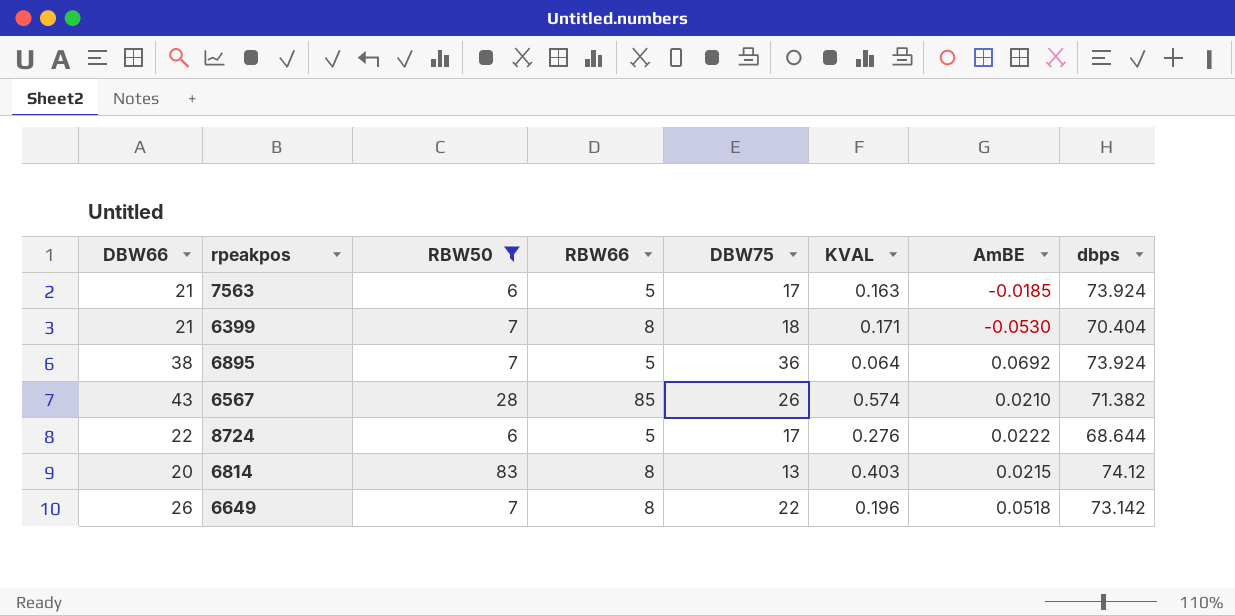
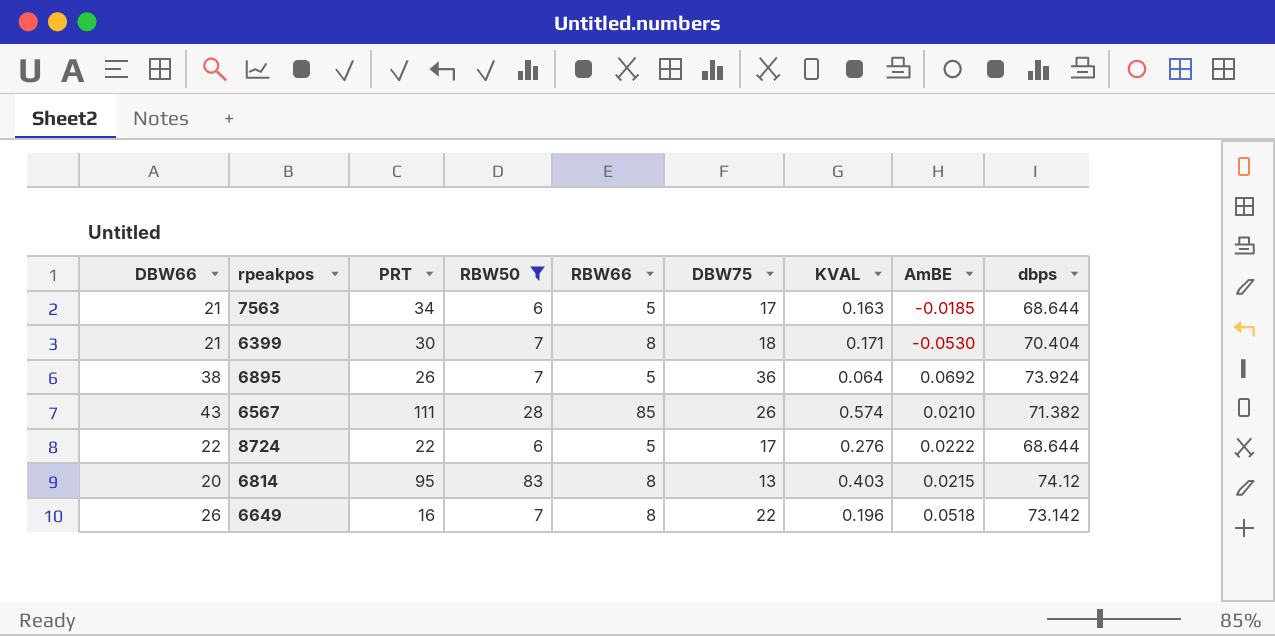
column PRT | position: none -> 3
7563 | dbps: 73.924 -> 68.644

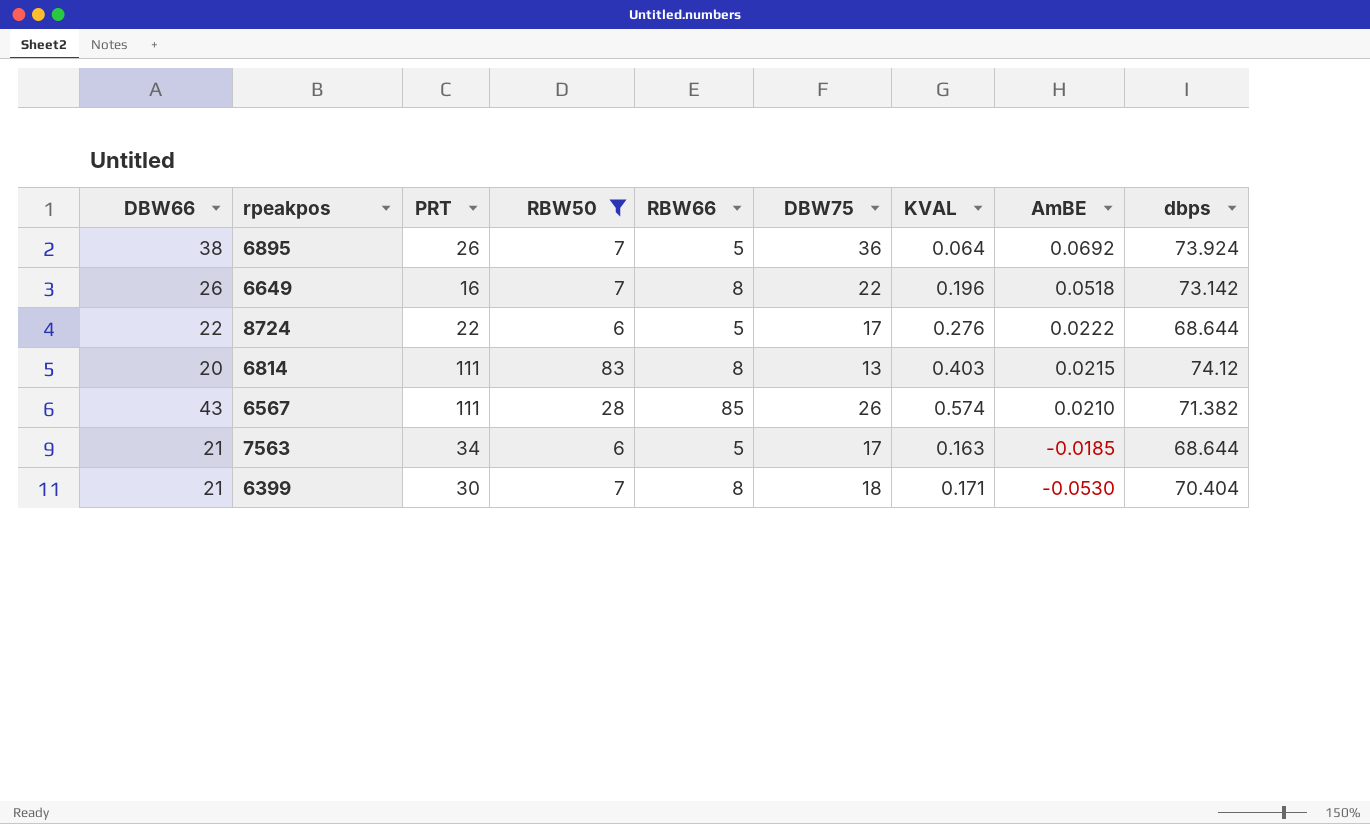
row order: none -> AmBE descending
6814 | PRT: 95 -> 111

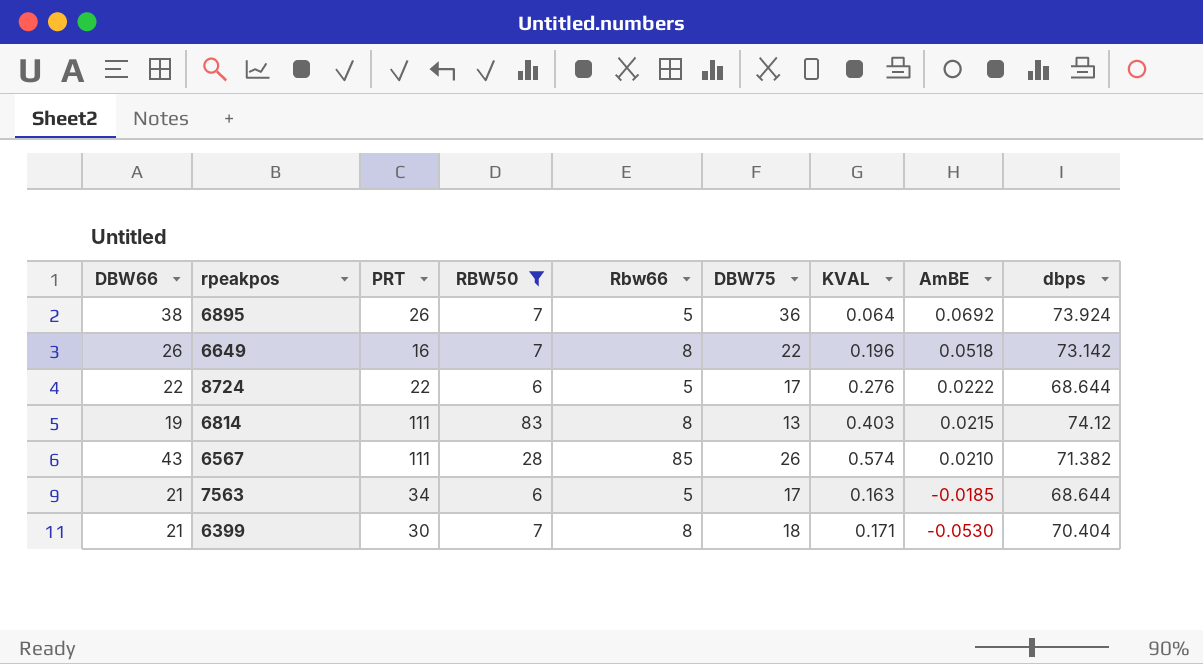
column name: RBW66 -> Rbw66
6814 | DBW66: 20 -> 19

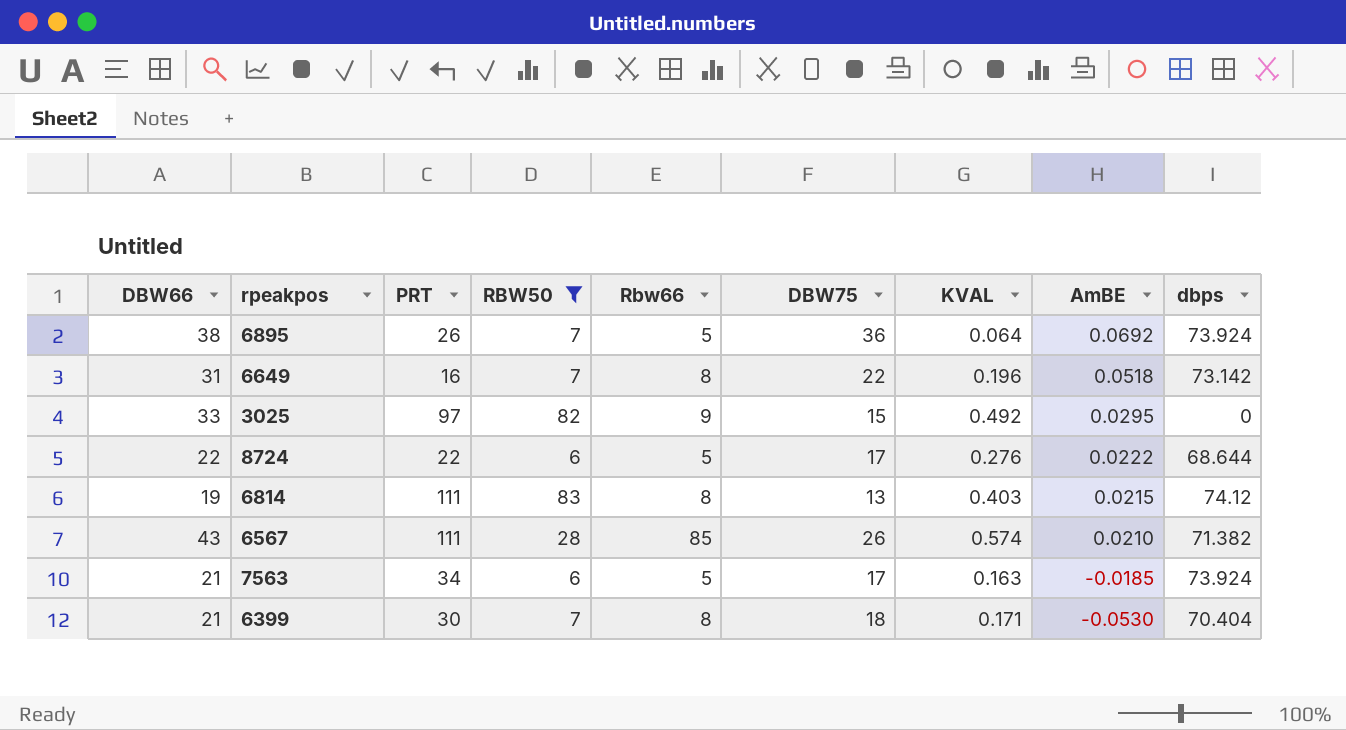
6649 | DBW66: 26 -> 31
row 3025: none -> 33 | 97 | 82 | 9 | 15 | 0.492 | 0.0295 | 0
7563 | dbps: 68.644 -> 73.924

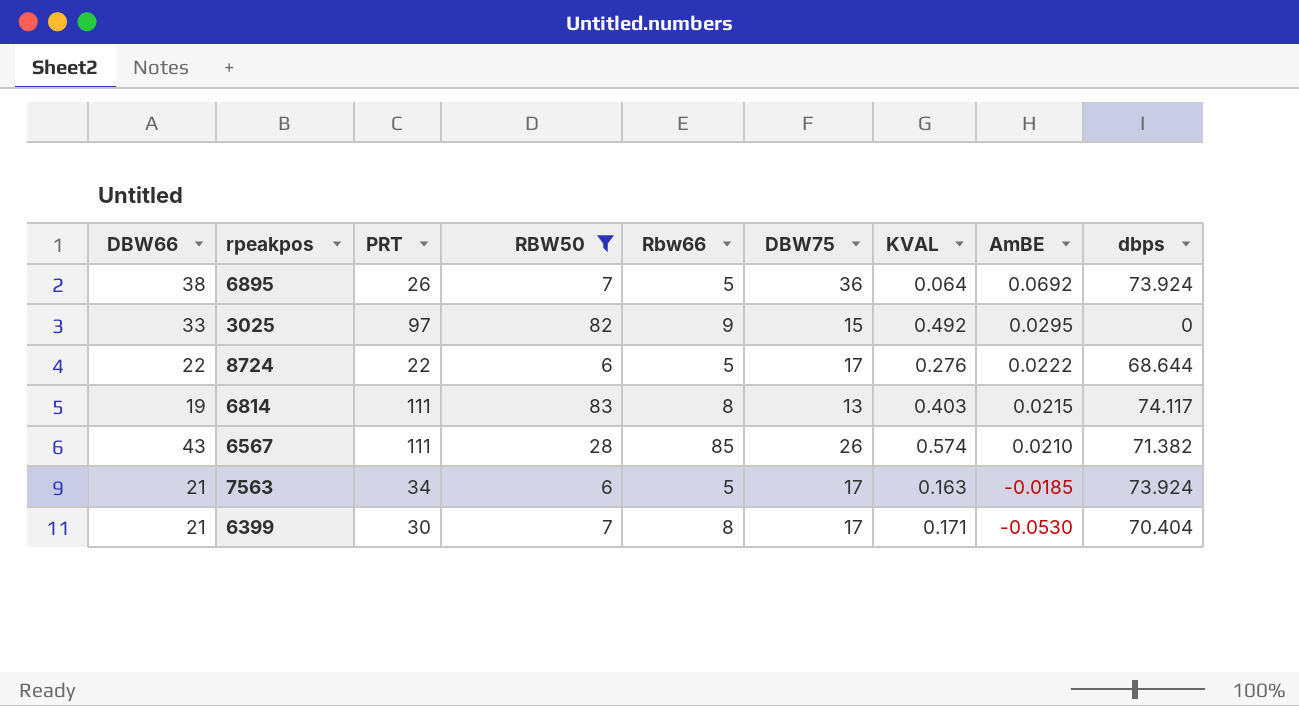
row 6649: 31 | 16 | 7 | 8 | 22 | 0.196 | 0.0518 | 73.142 -> none
6814 | dbps: 74.12 -> 74.117
6399 | DBW75: 18 -> 17

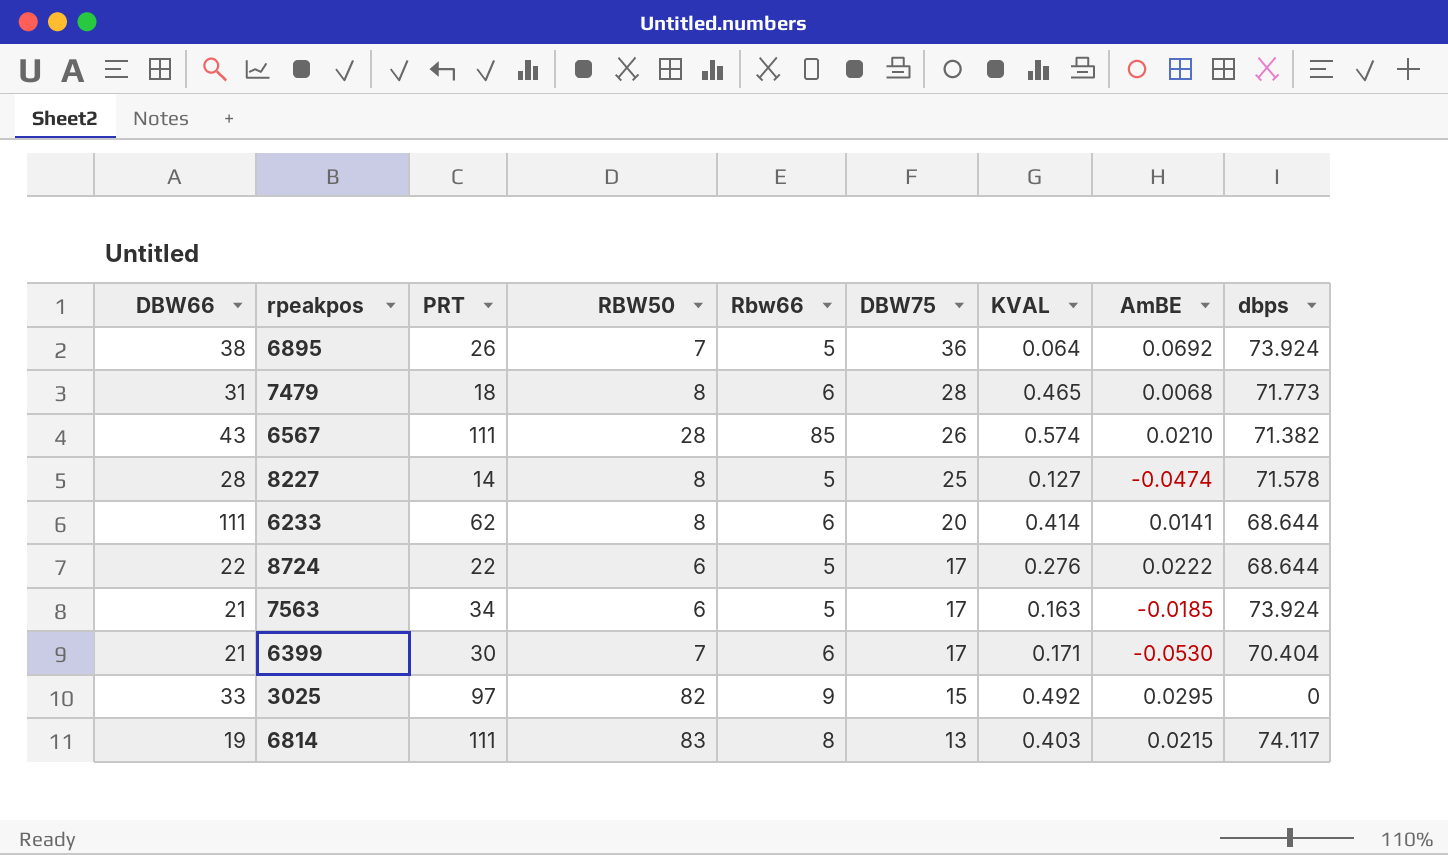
filter: RBW50 != 8 -> none
row order: AmBE descending -> DBW75 descending
6399 | Rbw66: 8 -> 6

